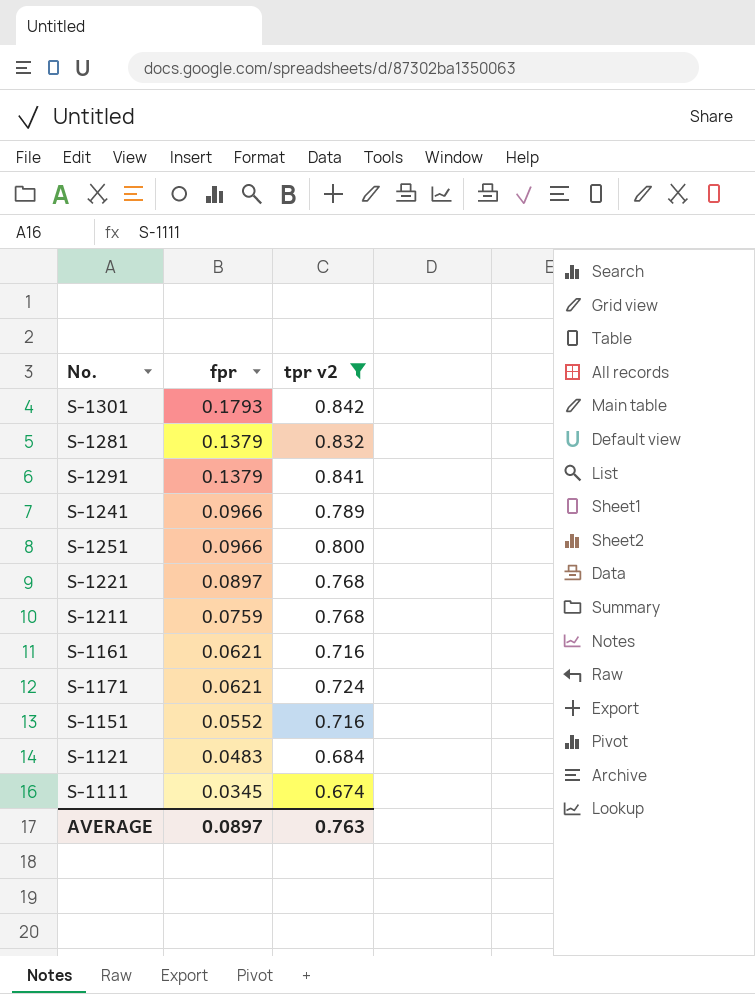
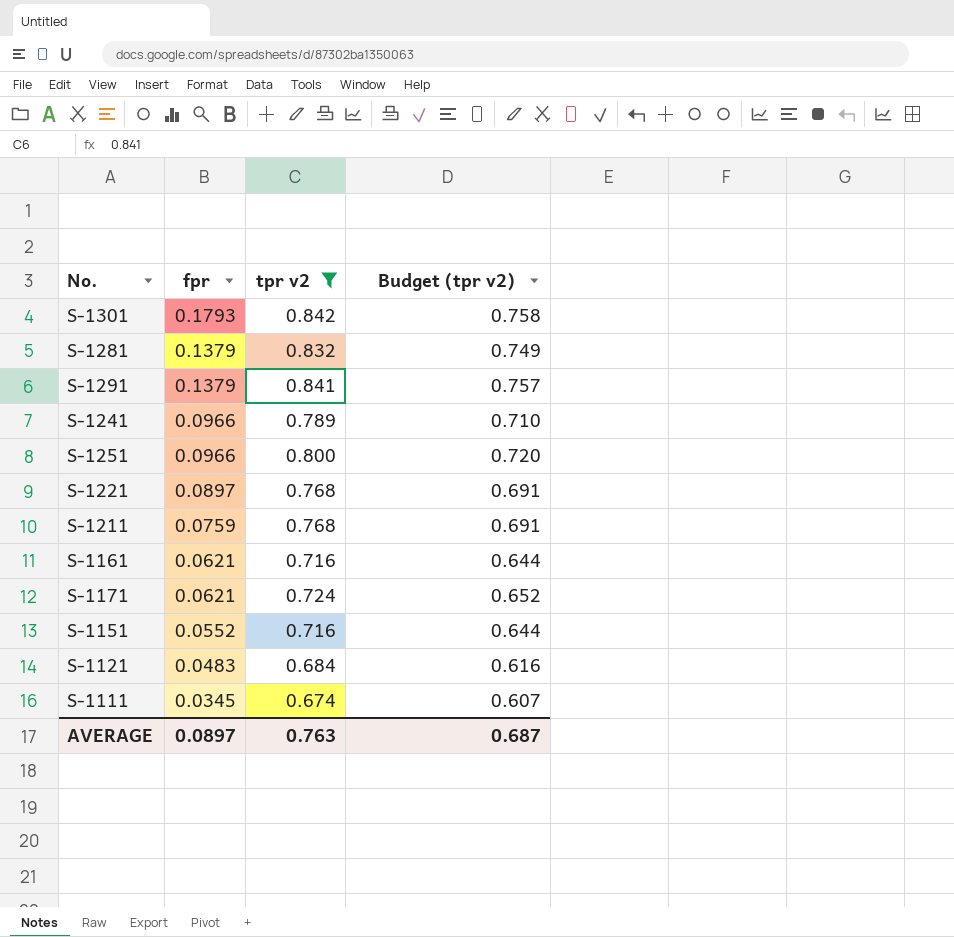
column Budget (tpr v2) | formula: none -> [tpr v2] * 0.9

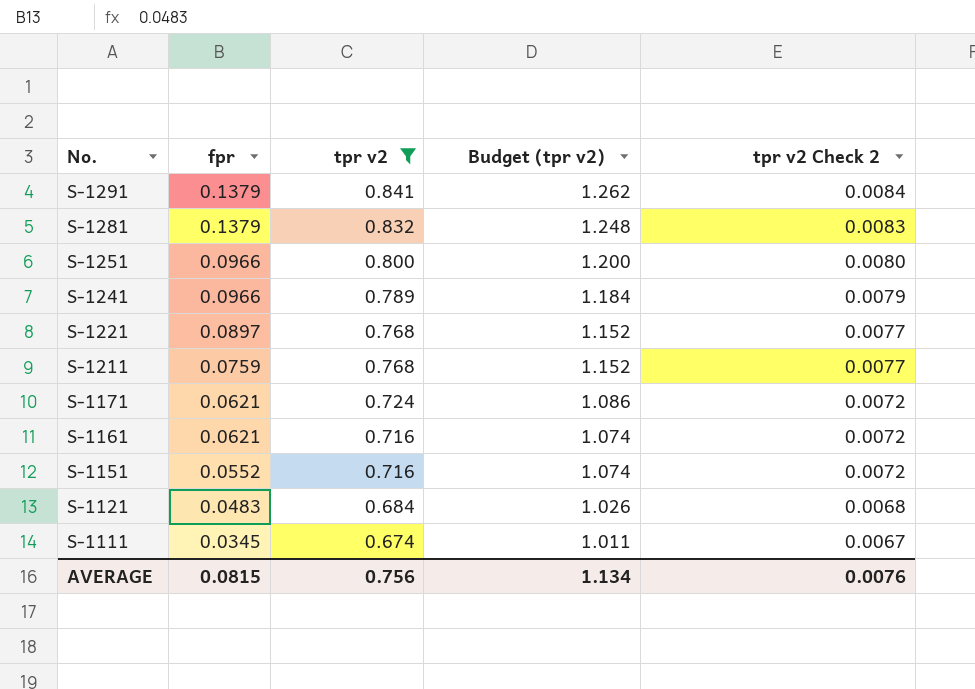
row order: fpr descending -> No. descending
column Budget (tpr v2) | formula: [tpr v2] * 0.9 -> [tpr v2] * 1.5
column tpr v2 Check 2 | formula: none -> [tpr v2] * 0.01
row S-1301: 0.1793 | 0.842 | 0.758 -> none
AVERAGE | fpr: 0.0897 -> 0.0815
AVERAGE | tpr v2: 0.763 -> 0.756
AVERAGE | Budget (tpr v2): 0.687 -> 1.134

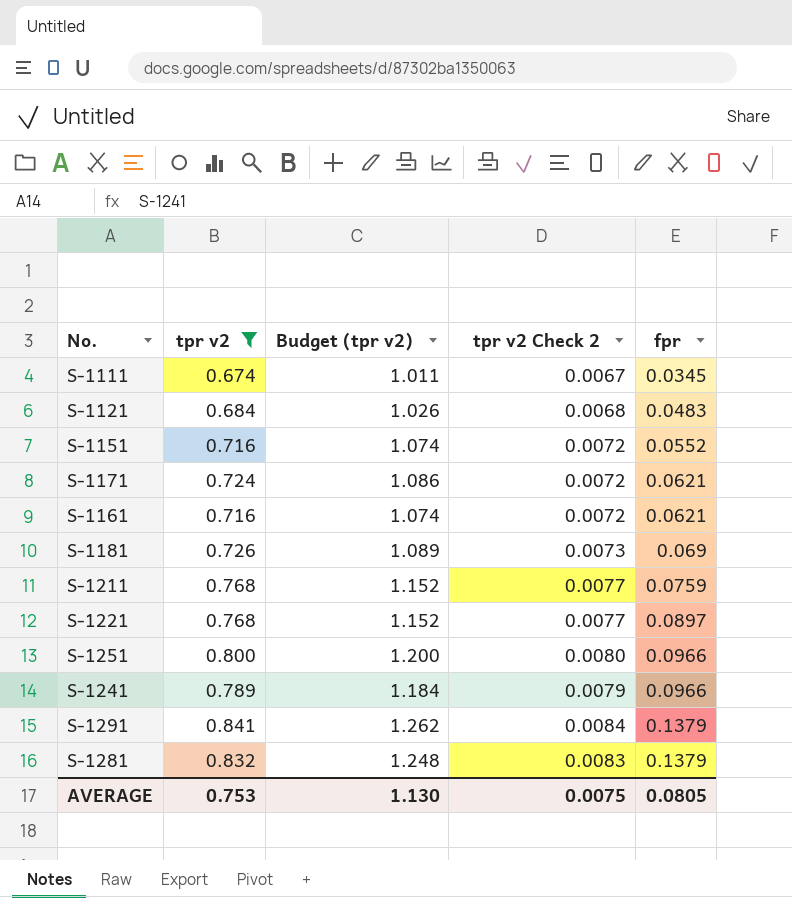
row order: No. descending -> fpr ascending
column fpr | position: 2 -> 5
row S-1181: none -> 0.726 | 1.089 | 0.0073 | 0.069
AVERAGE | tpr v2: 0.756 -> 0.753
AVERAGE | Budget (tpr v2): 1.134 -> 1.130
AVERAGE | tpr v2 Check 2: 0.0076 -> 0.0075
AVERAGE | fpr: 0.0815 -> 0.0805

